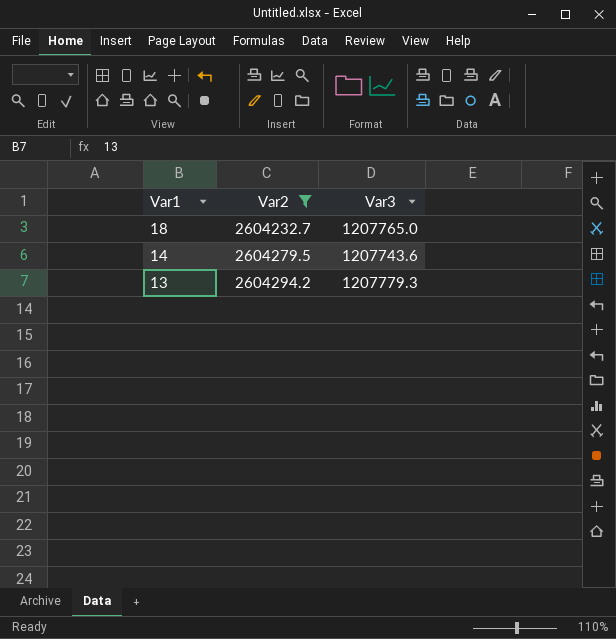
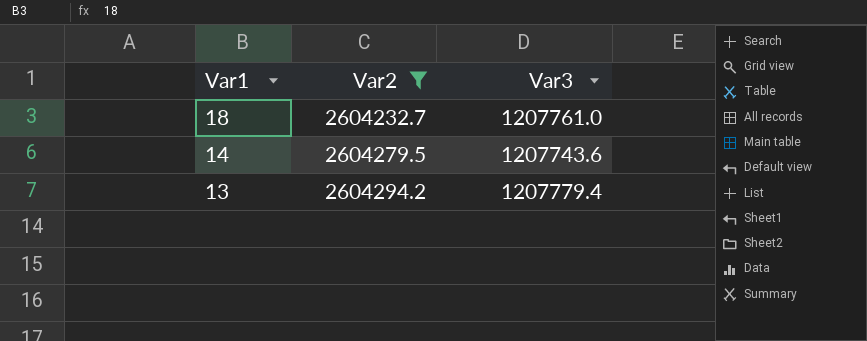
18 | Var3: 1207765.0 -> 1207761.0
13 | Var3: 1207779.3 -> 1207779.4

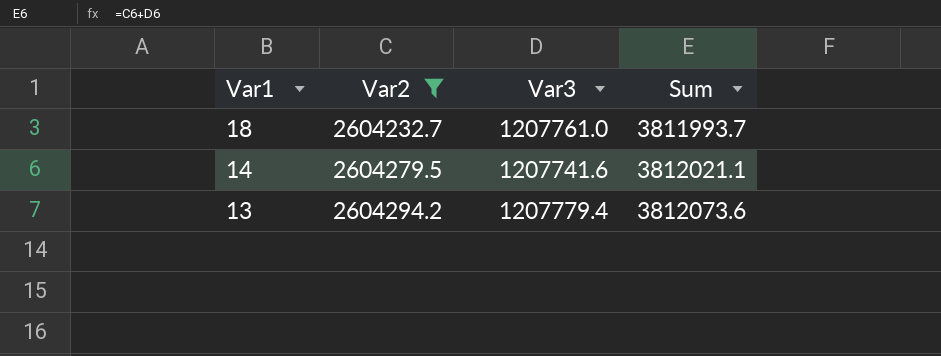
column Sum | formula: none -> [Var2] + [Var3]
14 | Var3: 1207743.6 -> 1207741.6

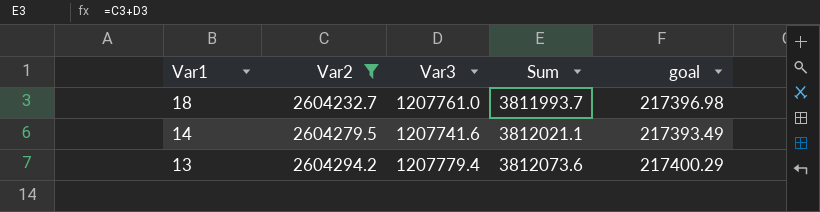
column goal | formula: none -> [Var3] * 0.18

